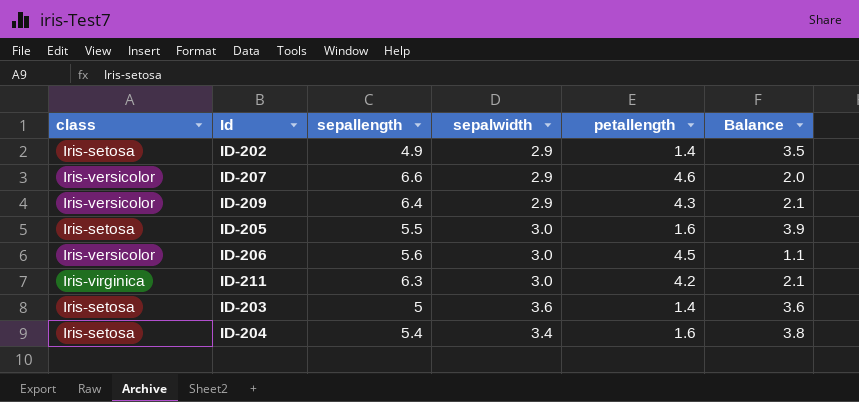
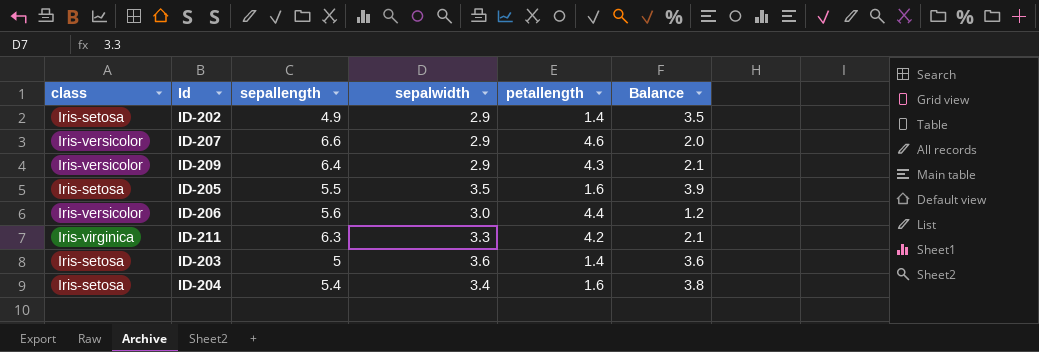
ID-205 | sepalwidth: 3.0 -> 3.5
ID-206 | petallength: 4.5 -> 4.4
ID-206 | Balance: 1.1 -> 1.2
ID-211 | sepalwidth: 3.0 -> 3.3

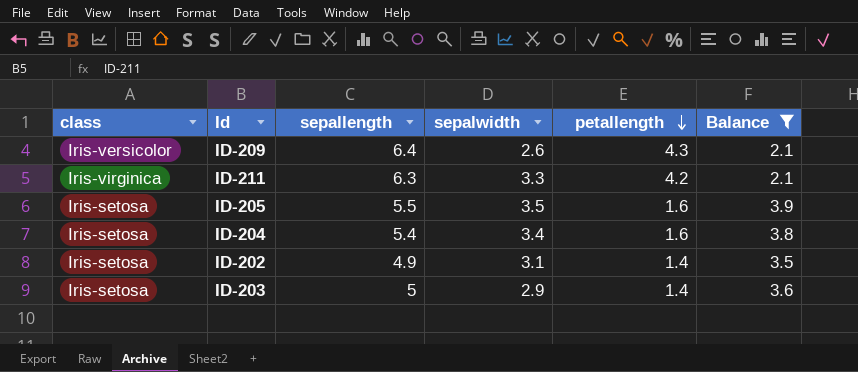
filter: none -> Balance >= 2.1
row order: none -> petallength descending
ID-209 | sepalwidth: 2.9 -> 2.6
ID-202 | sepalwidth: 2.9 -> 3.1
ID-203 | sepalwidth: 3.6 -> 2.9

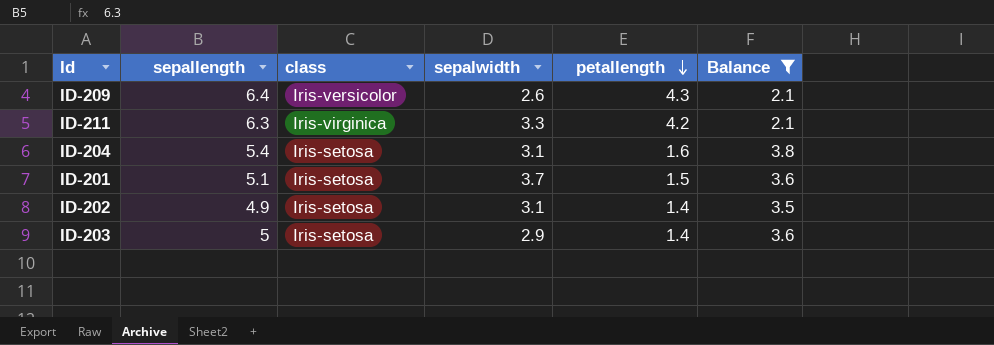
column class | position: 1 -> 3
row ID-205: Iris-setosa | 5.5 | 3.5 | 1.6 | 3.9 -> none
ID-204 | sepalwidth: 3.4 -> 3.1
row ID-201: none -> 5.1 | Iris-setosa | 3.7 | 1.5 | 3.6

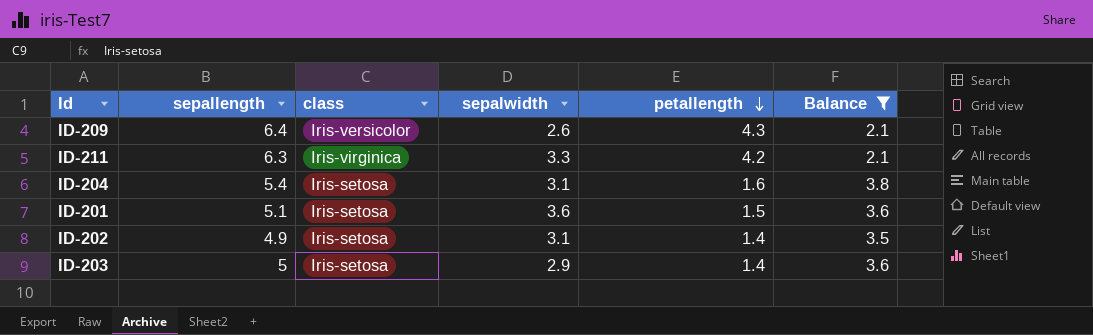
ID-201 | sepalwidth: 3.7 -> 3.6

